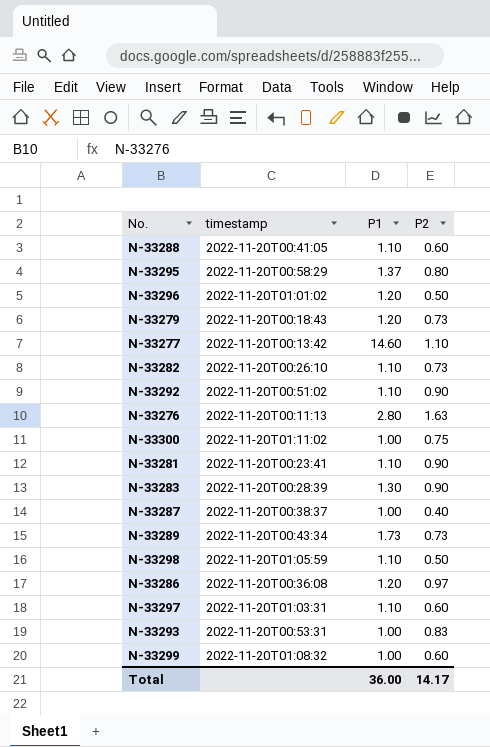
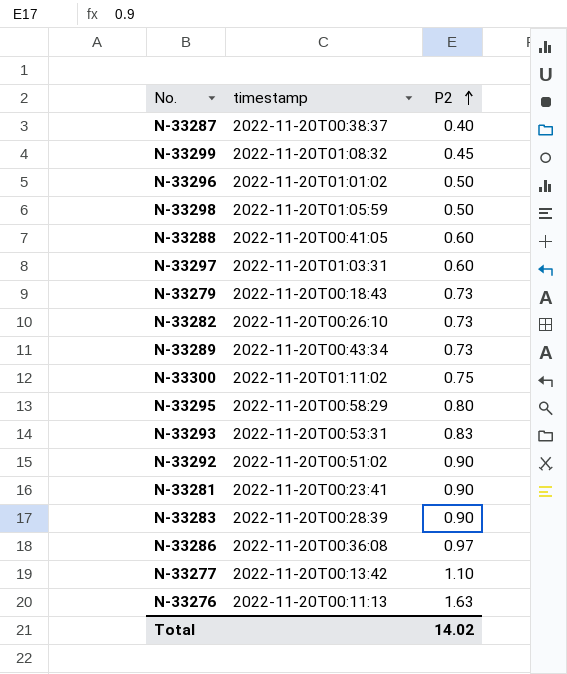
row order: none -> P2 ascending
column P1 | position: 3 -> none
N-33299 | P2: 0.60 -> 0.45
Total | P2: 14.17 -> 14.02

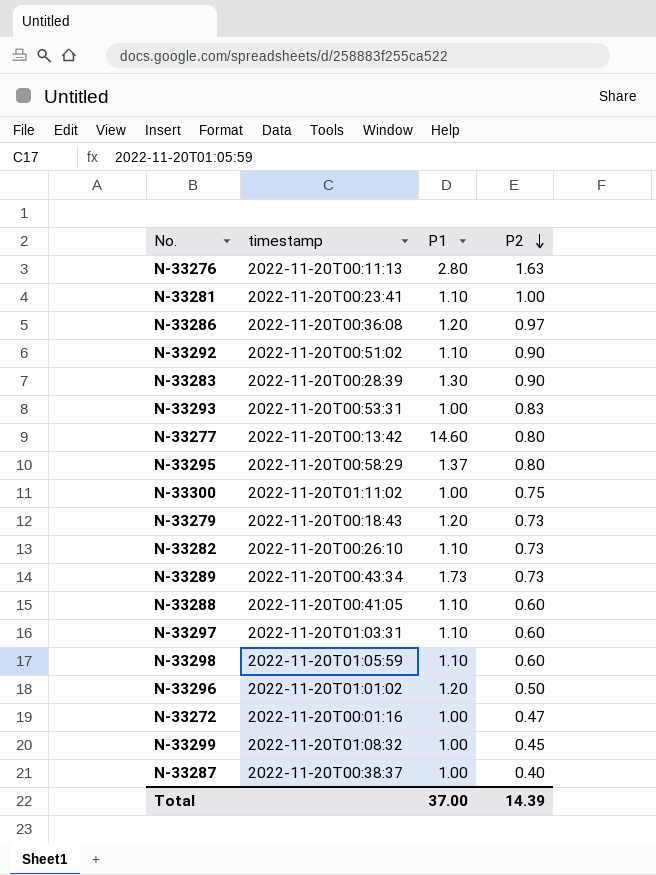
row order: P2 ascending -> P2 descending
column P1 | position: none -> 3
N-33281 | P2: 0.90 -> 1.00
N-33277 | P2: 1.10 -> 0.80
N-33298 | P2: 0.50 -> 0.60
row N-33272: none -> 2022-11-20T00:01:16 | 1.00 | 0.47
Total | P2: 14.02 -> 14.39

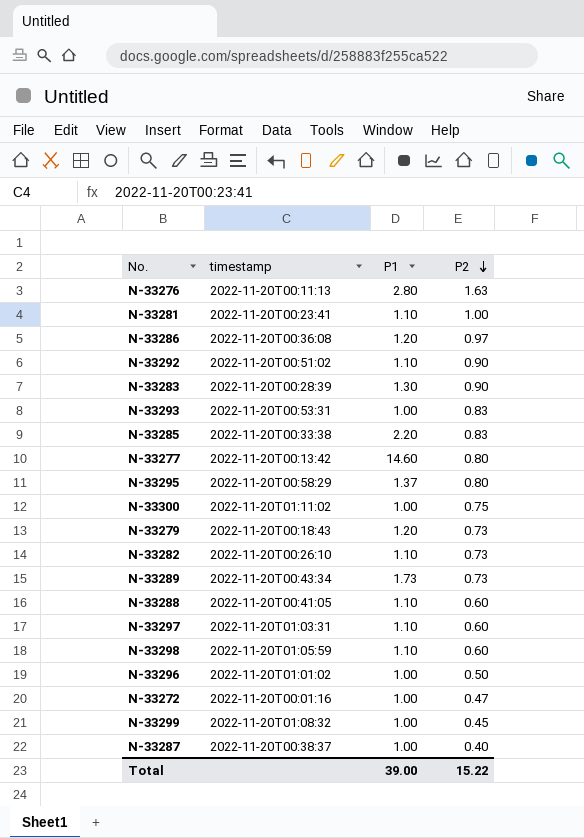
row N-33285: none -> 2022-11-20T00:33:38 | 2.20 | 0.83
N-33296 | P1: 1.20 -> 1.00
Total | P1: 37.00 -> 39.00
Total | P2: 14.39 -> 15.22

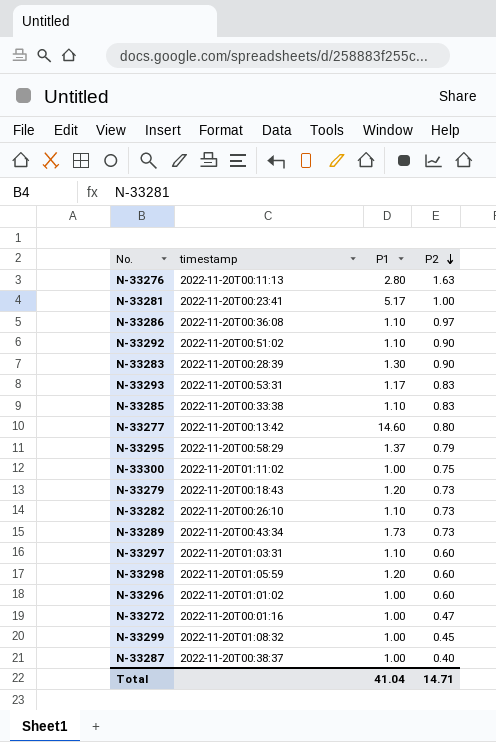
row N-33288: 2022-11-20T00:41:05 | 1.10 | 0.60 -> none
N-33281 | P1: 1.10 -> 5.17
N-33286 | P1: 1.20 -> 1.10
N-33293 | P1: 1.00 -> 1.17
N-33285 | P1: 2.20 -> 1.10
N-33295 | P2: 0.80 -> 0.79
N-33298 | P1: 1.10 -> 1.20
N-33296 | P2: 0.50 -> 0.60
Total | P1: 39.00 -> 41.04
Total | P2: 15.22 -> 14.71

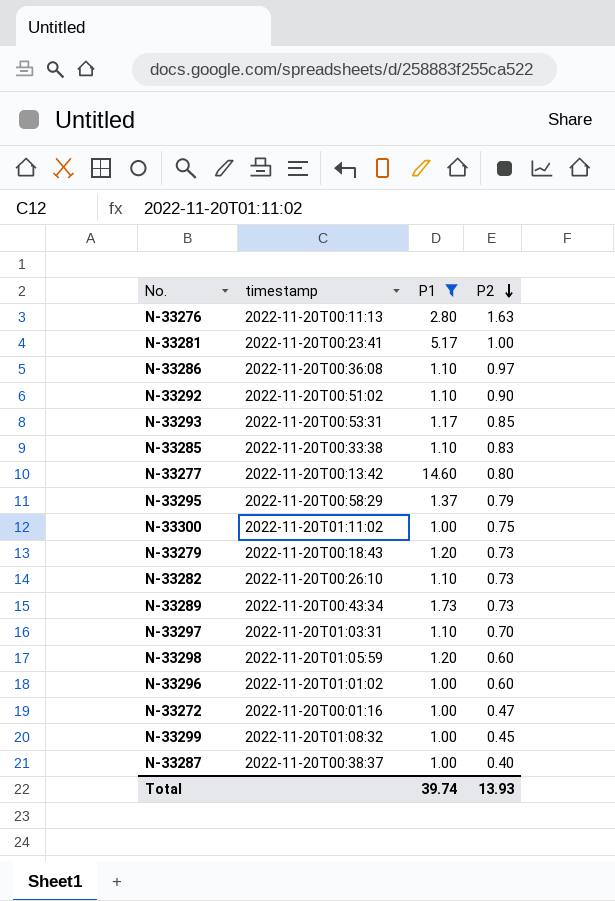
filter: none -> P1 != 1.30
N-33293 | P2: 0.83 -> 0.85
N-33297 | P2: 0.60 -> 0.70
Total | P1: 41.04 -> 39.74
Total | P2: 14.71 -> 13.93

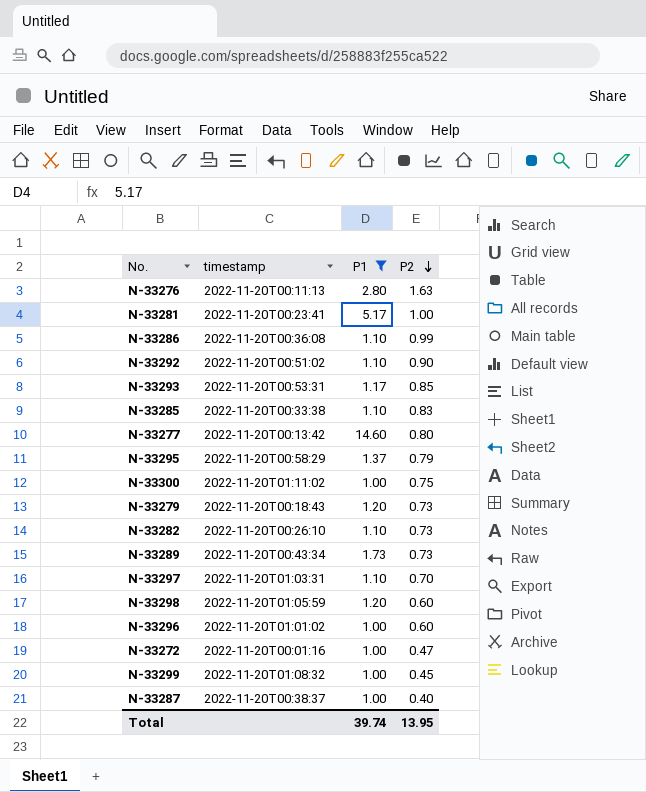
N-33286 | P2: 0.97 -> 0.99
Total | P2: 13.93 -> 13.95

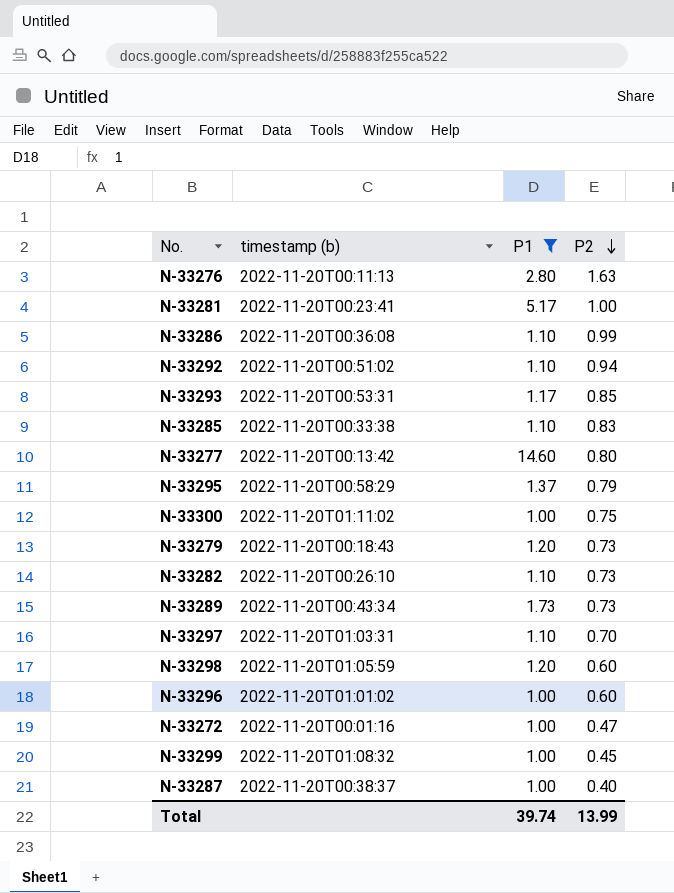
column name: timestamp -> timestamp (b)
N-33292 | P2: 0.90 -> 0.94
Total | P2: 13.95 -> 13.99

